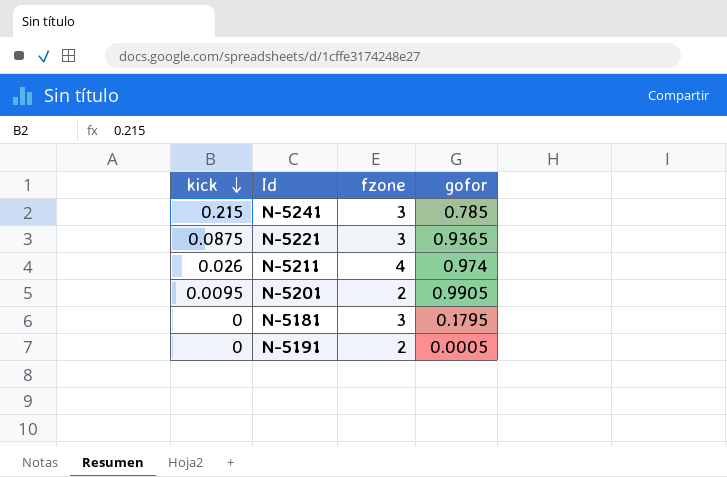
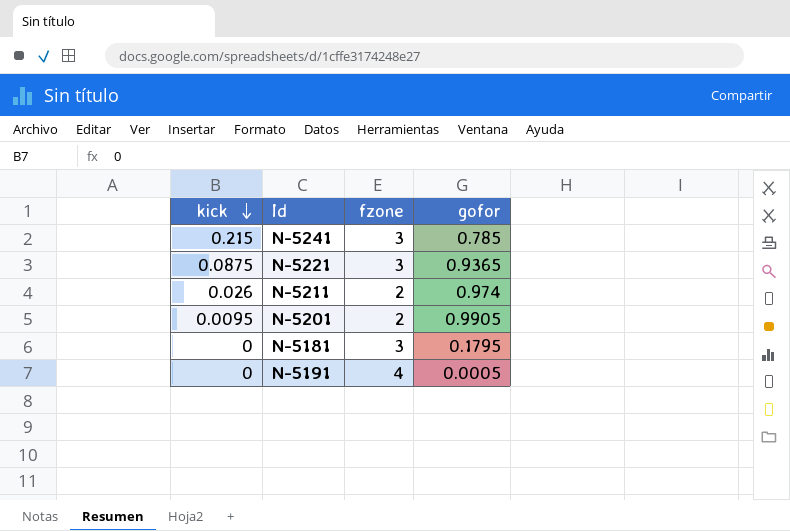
N-5211 | fzone: 4 -> 2
N-5191 | fzone: 2 -> 4

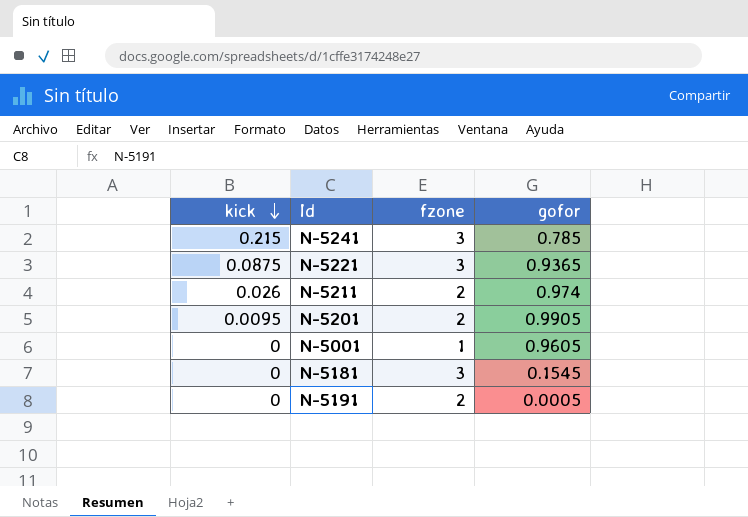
row N-5001: none -> 0 | 1 | 0.9605
N-5181 | gofor: 0.1795 -> 0.1545
N-5191 | fzone: 4 -> 2

